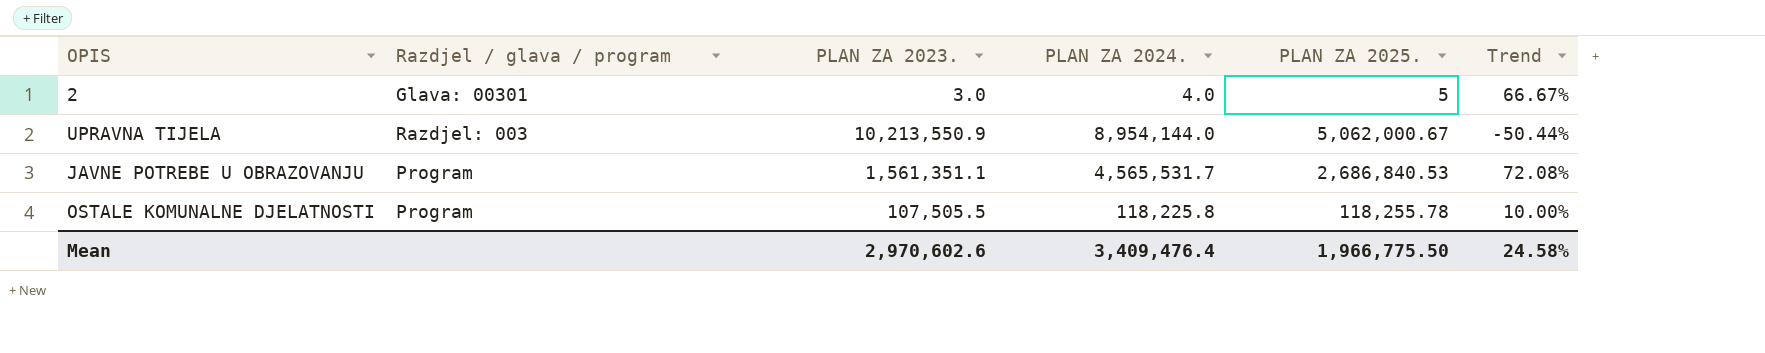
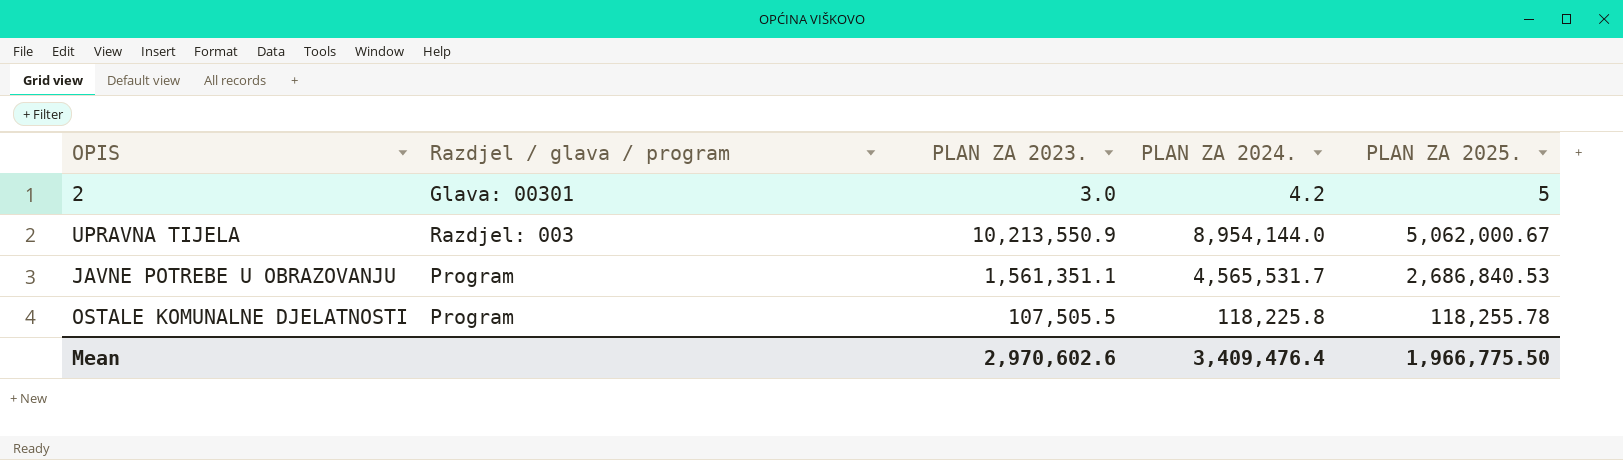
column Trend | formula: ([PLAN ZA 2025.] - [PLAN ZA 2023.]) / [PLAN ZA 2023.] -> none
2 | PLAN ZA 2024.: 4.0 -> 4.2

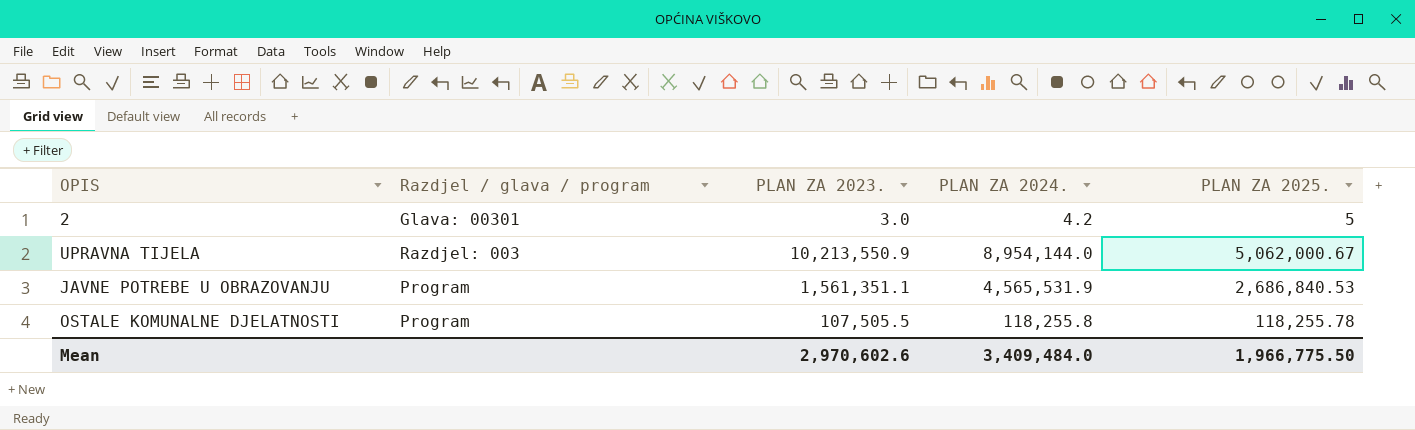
JAVNE POTREBE U OBRAZOVANJU | PLAN ZA 2024.: 4,565,531.7 -> 4,565,531.9
OSTALE KOMUNALNE DJELATNOSTI | PLAN ZA 2024.: 118,225.8 -> 118,255.8
Mean | PLAN ZA 2024.: 3,409,476.4 -> 3,409,484.0

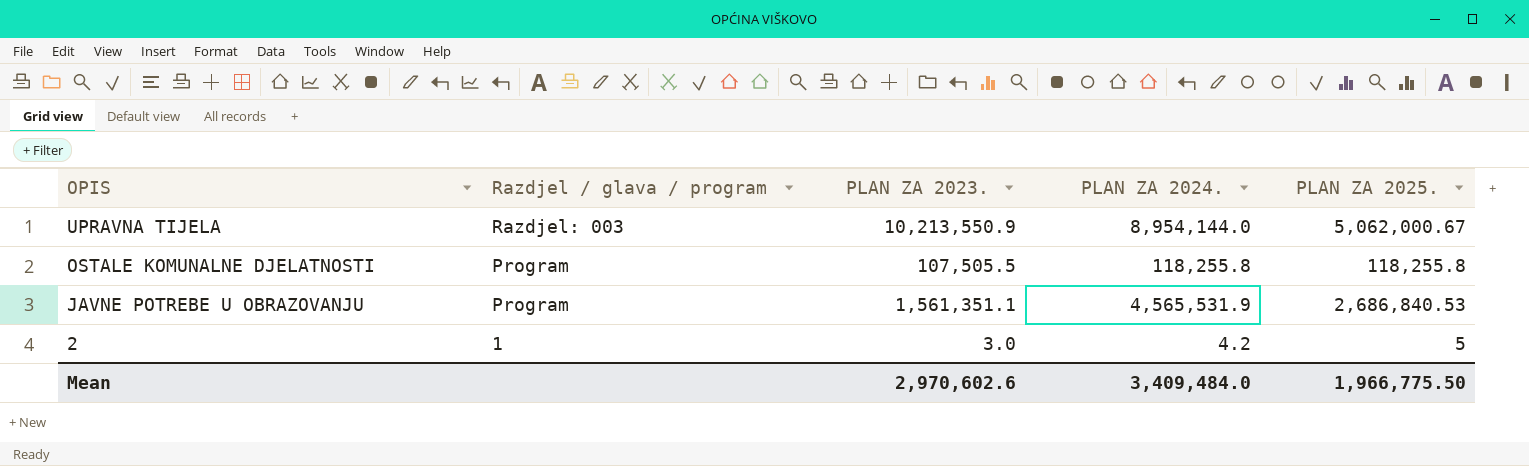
row order: none -> OPIS descending
OSTALE KOMUNALNE DJELATNOSTI | PLAN ZA 2025.: 118,255.78 -> 118,255.8
2 | Razdjel / glava / program: Glava: 00301 -> 1

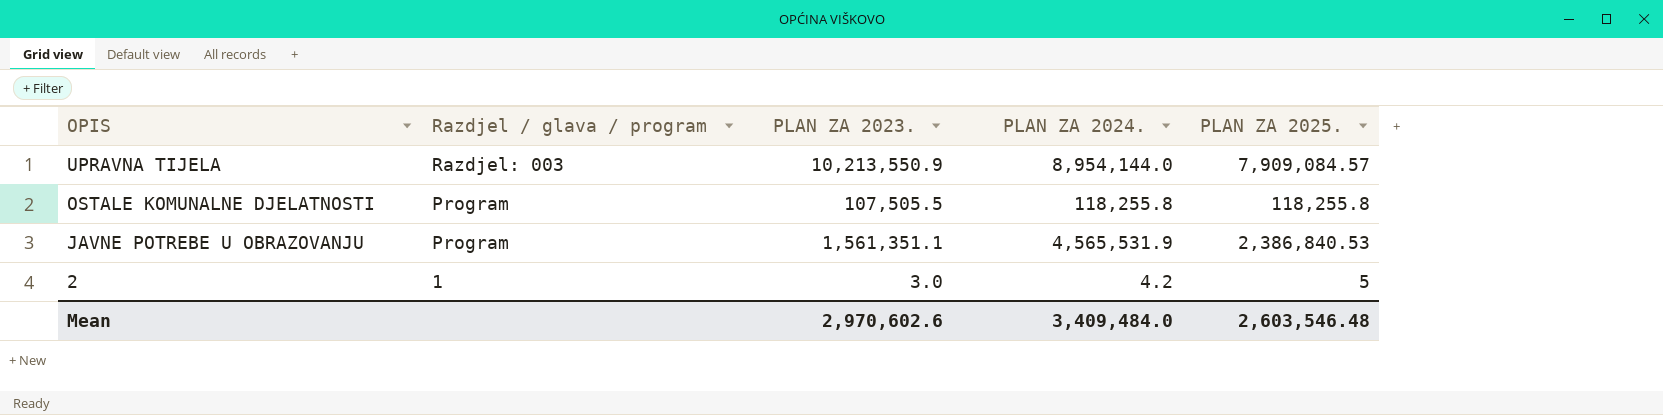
UPRAVNA TIJELA | PLAN ZA 2025.: 5,062,000.67 -> 7,909,084.57
JAVNE POTREBE U OBRAZOVANJU | PLAN ZA 2025.: 2,686,840.53 -> 2,386,840.53
Mean | PLAN ZA 2025.: 1,966,775.50 -> 2,603,546.48

